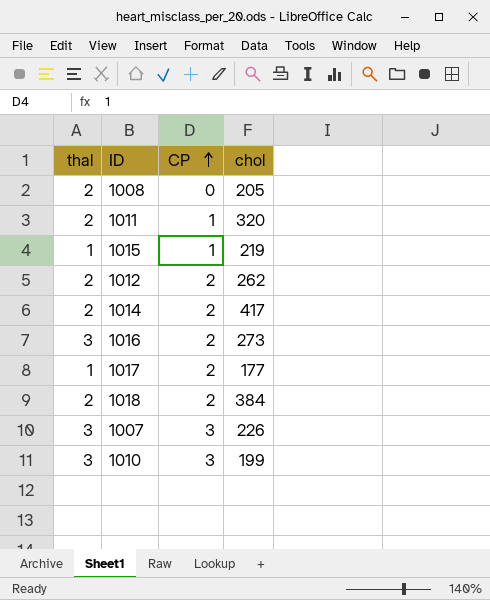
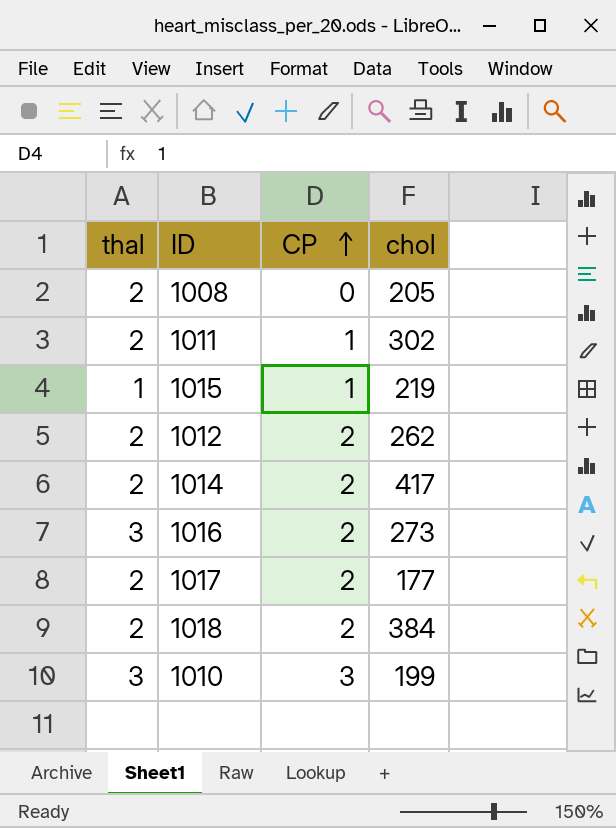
row 1007: 3 | 3 | 226 -> none
1011 | chol: 320 -> 302
1017 | thal: 1 -> 2

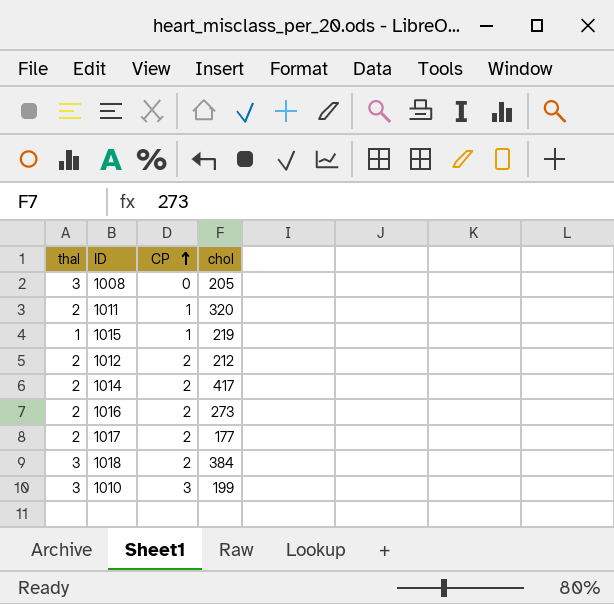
1008 | thal: 2 -> 3
1011 | chol: 302 -> 320
1012 | chol: 262 -> 212
1016 | thal: 3 -> 2
1018 | thal: 2 -> 3

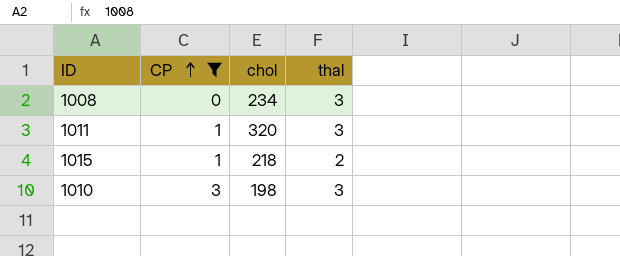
filter: none -> CP != 2
column thal | position: 1 -> 4
1008 | chol: 205 -> 234
1011 | thal: 2 -> 3
1015 | chol: 219 -> 218
1015 | thal: 1 -> 2
1010 | chol: 199 -> 198

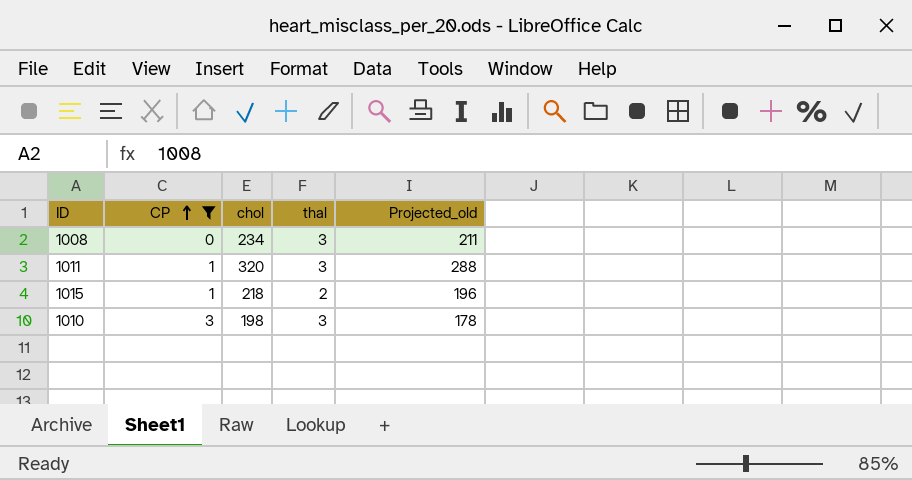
column Projected_old | formula: none -> [chol] * 0.9

